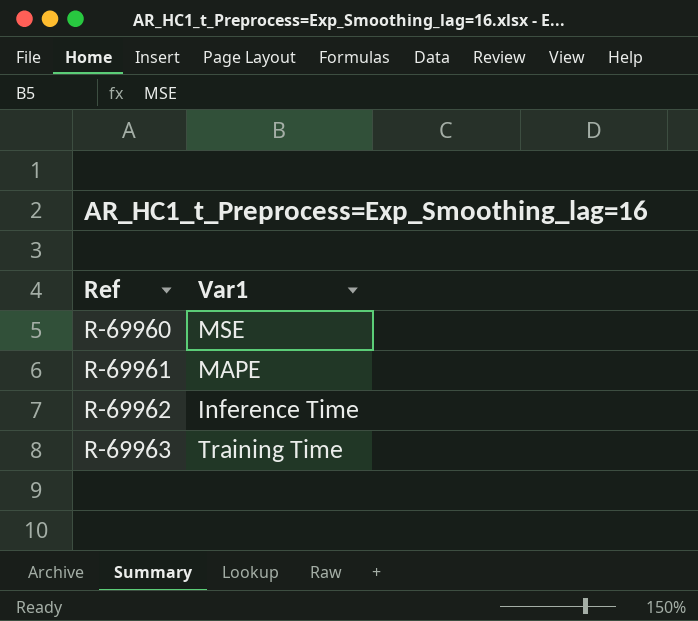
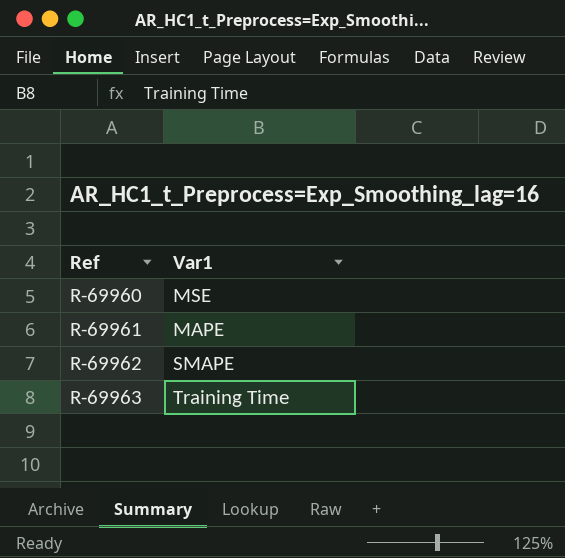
R-69962 | Var1: Inference Time -> SMAPE

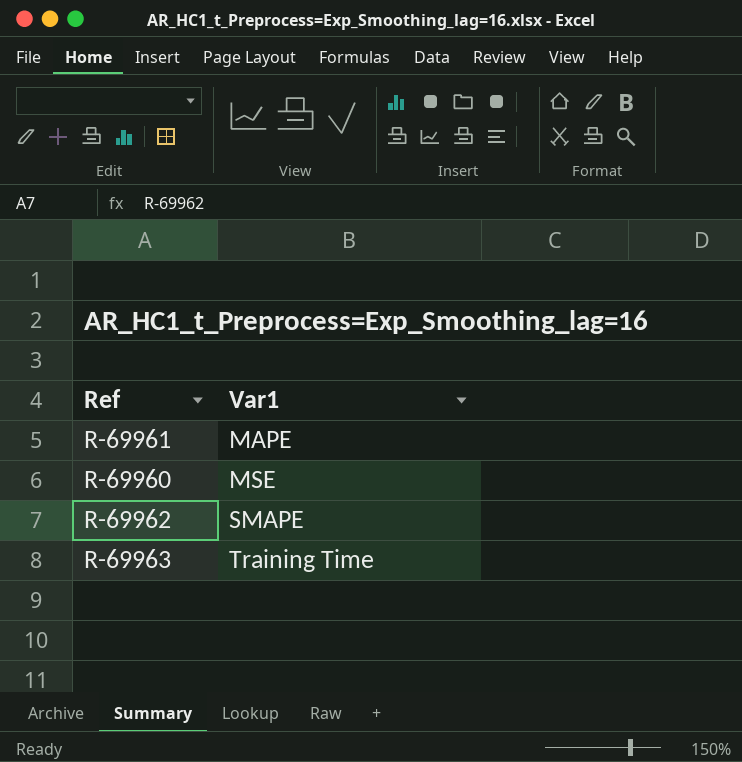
row order: Ref ascending -> Var1 ascending

